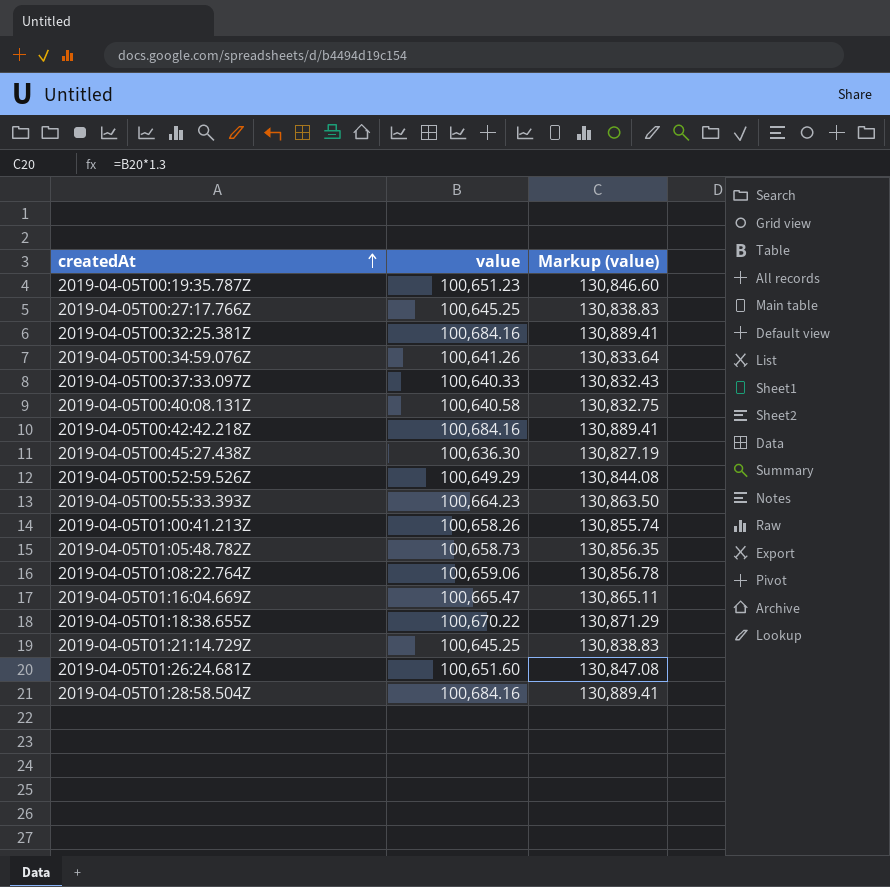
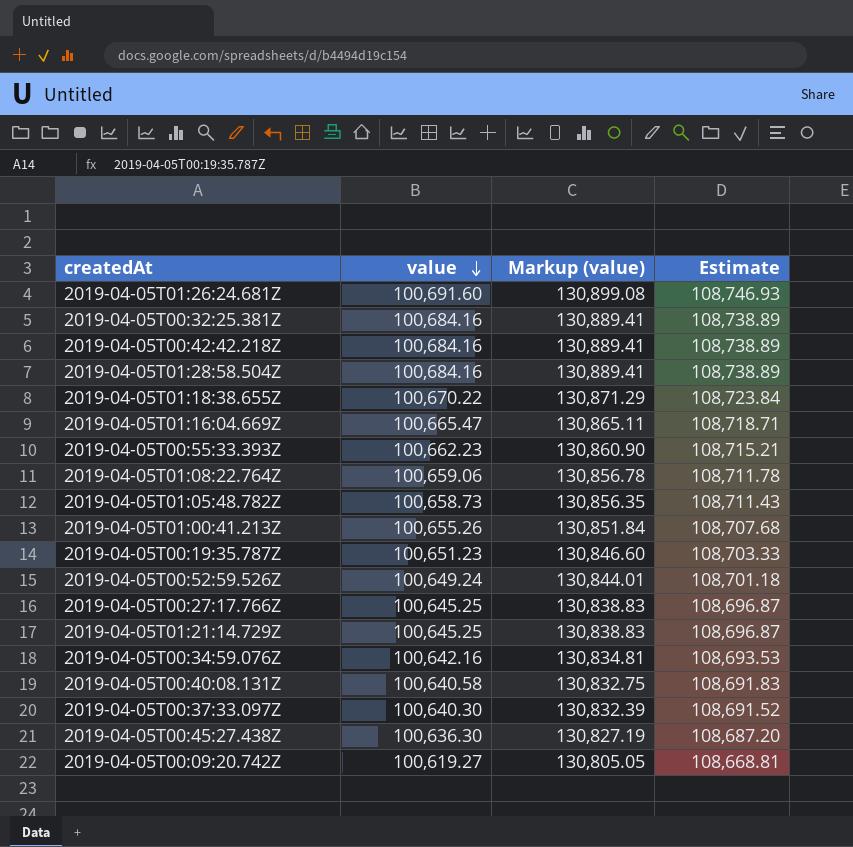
row order: createdAt ascending -> value descending
column Estimate | formula: none -> [value] * 1.08
2019-04-05T01:26:24.681Z | value: 100,651.60 -> 100,691.60
2019-04-05T01:26:24.681Z | Markup (value): 130,847.08 -> 130,899.08
2019-04-05T00:55:33.393Z | value: 100,664.23 -> 100,662.23
2019-04-05T00:55:33.393Z | Markup (value): 130,863.50 -> 130,860.90
2019-04-05T01:00:41.213Z | value: 100,658.26 -> 100,655.26
2019-04-05T01:00:41.213Z | Markup (value): 130,855.74 -> 130,851.84
2019-04-05T00:52:59.526Z | value: 100,649.29 -> 100,649.24
2019-04-05T00:52:59.526Z | Markup (value): 130,844.08 -> 130,844.01
2019-04-05T00:34:59.076Z | value: 100,641.26 -> 100,642.16
2019-04-05T00:34:59.076Z | Markup (value): 130,833.64 -> 130,834.81
2019-04-05T00:37:33.097Z | value: 100,640.33 -> 100,640.30
2019-04-05T00:37:33.097Z | Markup (value): 130,832.43 -> 130,832.39
row 2019-04-05T00:09:20.742Z: none -> 100,619.27 | 130,805.05 | 108,668.81

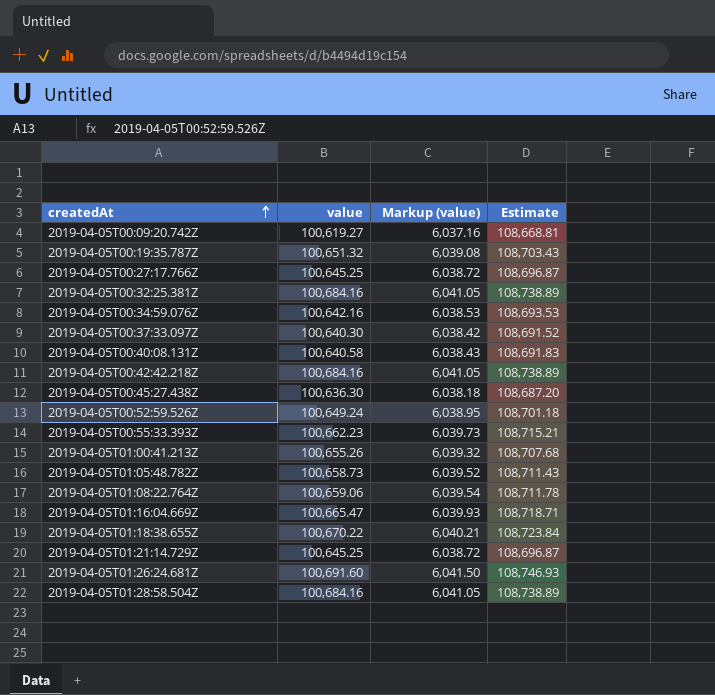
row order: value descending -> createdAt ascending
column Markup (value) | formula: [value] * 1.3 -> [value] * 0.06
2019-04-05T00:19:35.787Z | value: 100,651.23 -> 100,651.32
2019-04-05T00:19:35.787Z | Estimate: 108,703.33 -> 108,703.43

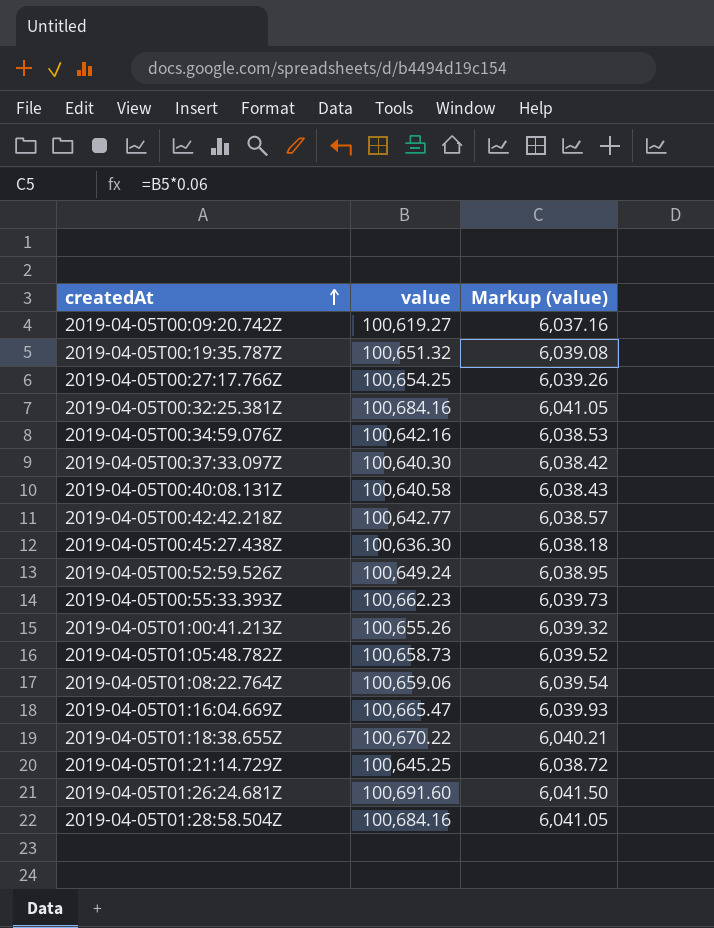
column Estimate | formula: [value] * 1.08 -> none
2019-04-05T00:27:17.766Z | value: 100,645.25 -> 100,654.25
2019-04-05T00:27:17.766Z | Markup (value): 6,038.72 -> 6,039.26
2019-04-05T00:42:42.218Z | value: 100,684.16 -> 100,642.77
2019-04-05T00:42:42.218Z | Markup (value): 6,041.05 -> 6,038.57

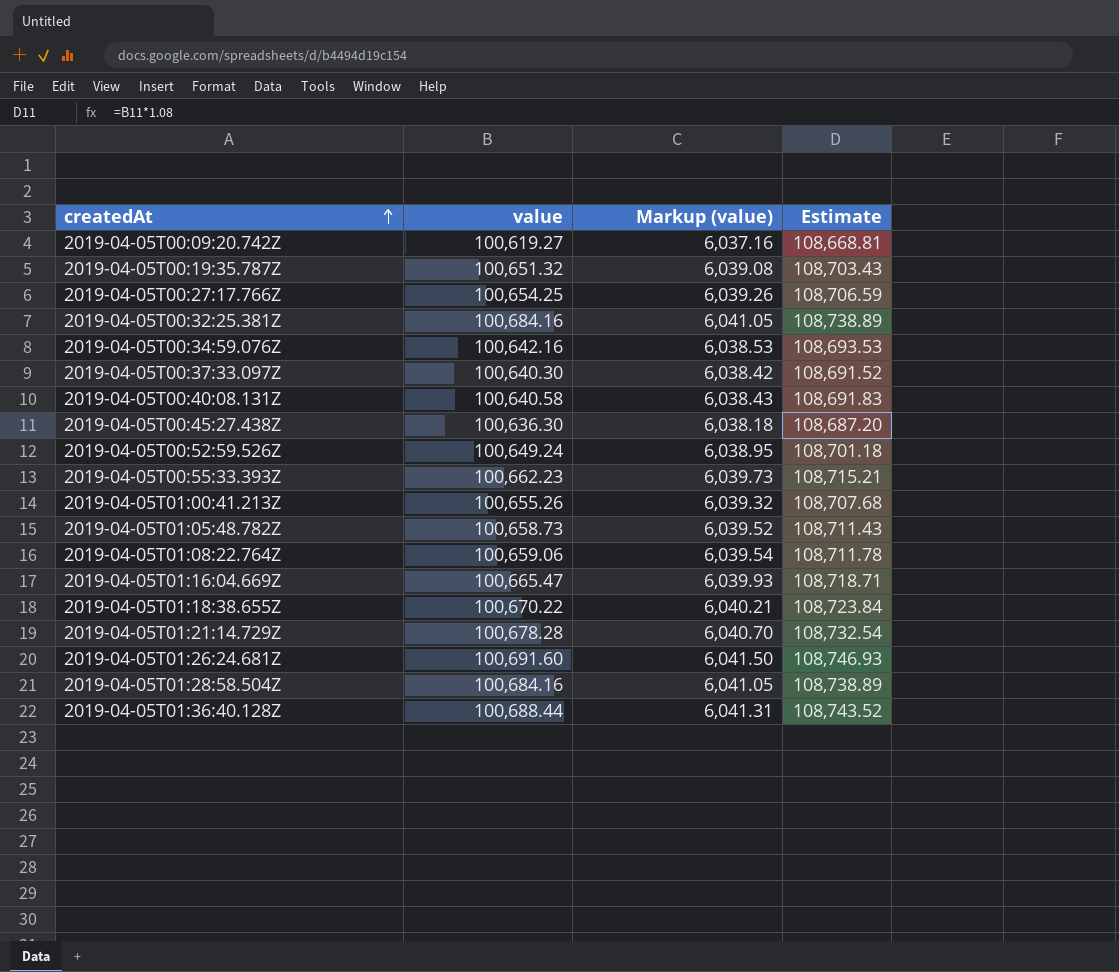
column Estimate | formula: none -> [value] * 1.08
row 2019-04-05T00:42:42.218Z: 100,642.77 | 6,038.57 -> none
2019-04-05T01:21:14.729Z | value: 100,645.25 -> 100,678.28
2019-04-05T01:21:14.729Z | Markup (value): 6,038.72 -> 6,040.70
row 2019-04-05T01:36:40.128Z: none -> 100,688.44 | 6,041.31 | 108,743.52

